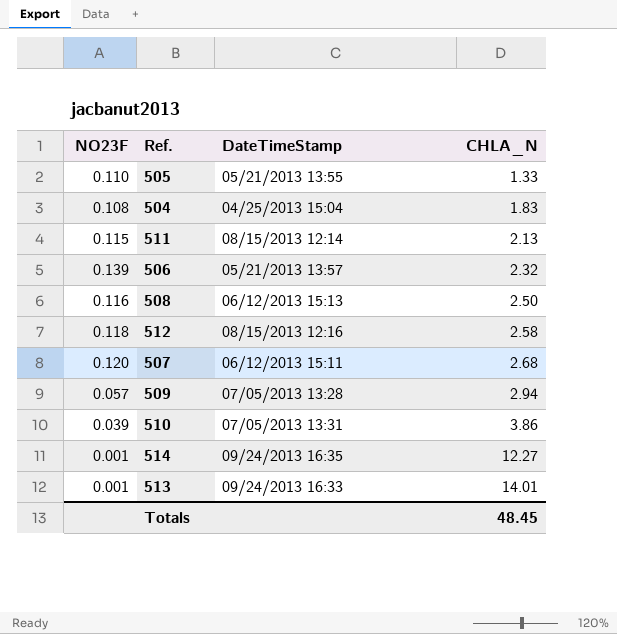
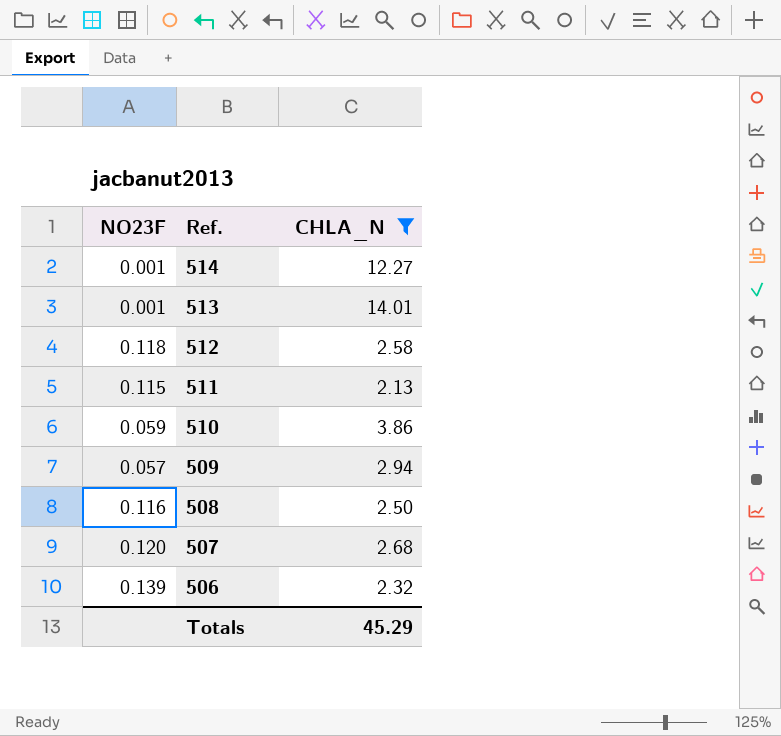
filter: none -> CHLA_N >= 2.13
row order: CHLA_N ascending -> Ref. descending
column DateTimeStamp | position: 3 -> none
510 | NO23F: 0.039 -> 0.059
Totals | CHLA_N: 48.45 -> 45.29

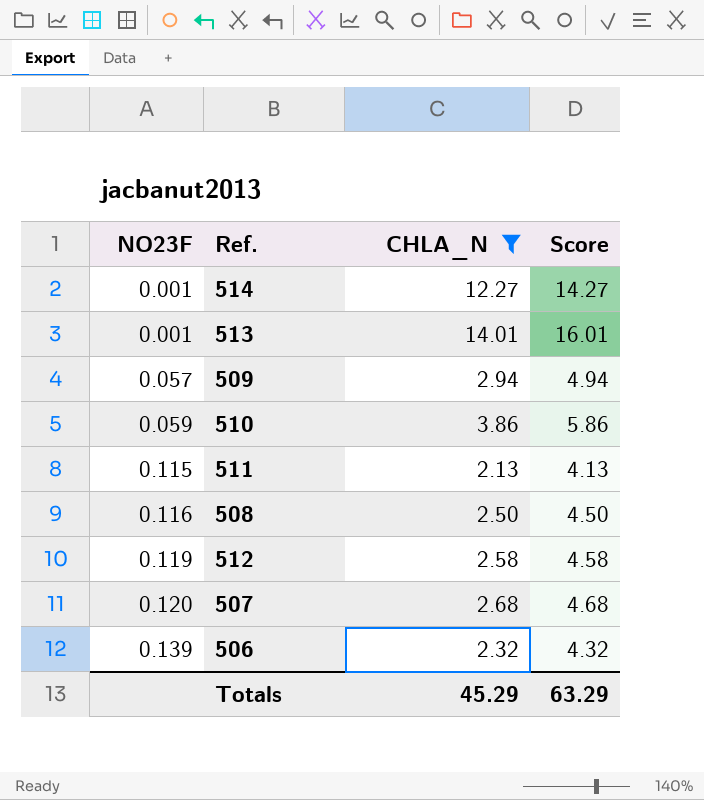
row order: Ref. descending -> NO23F ascending
column Score | formula: none -> [CHLA_N] + 2
512 | NO23F: 0.118 -> 0.119

